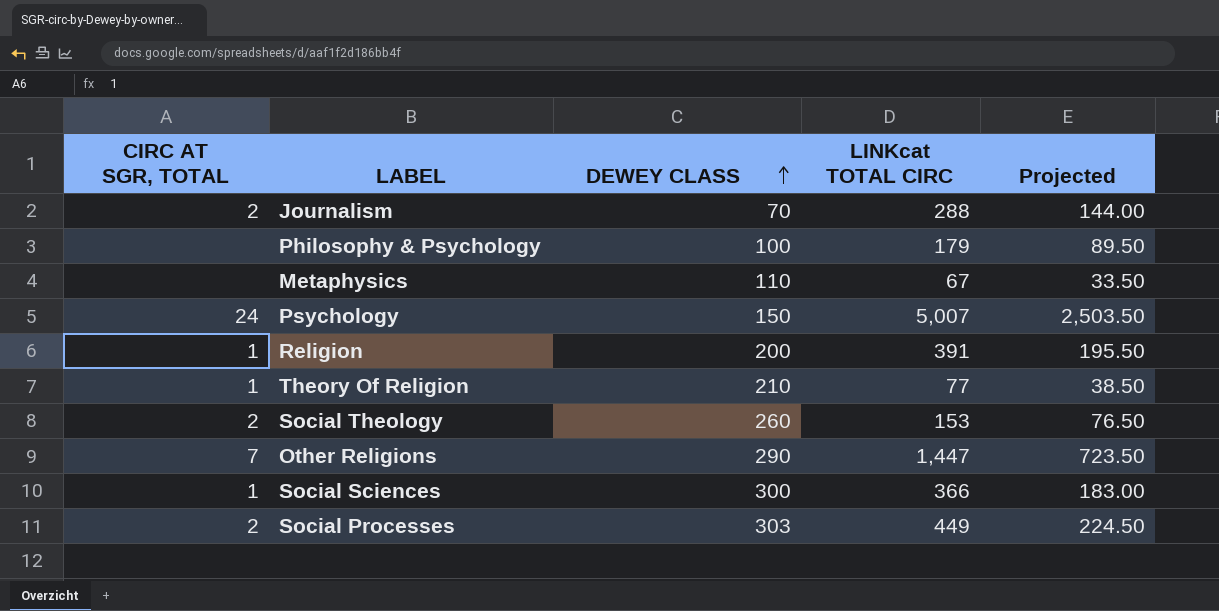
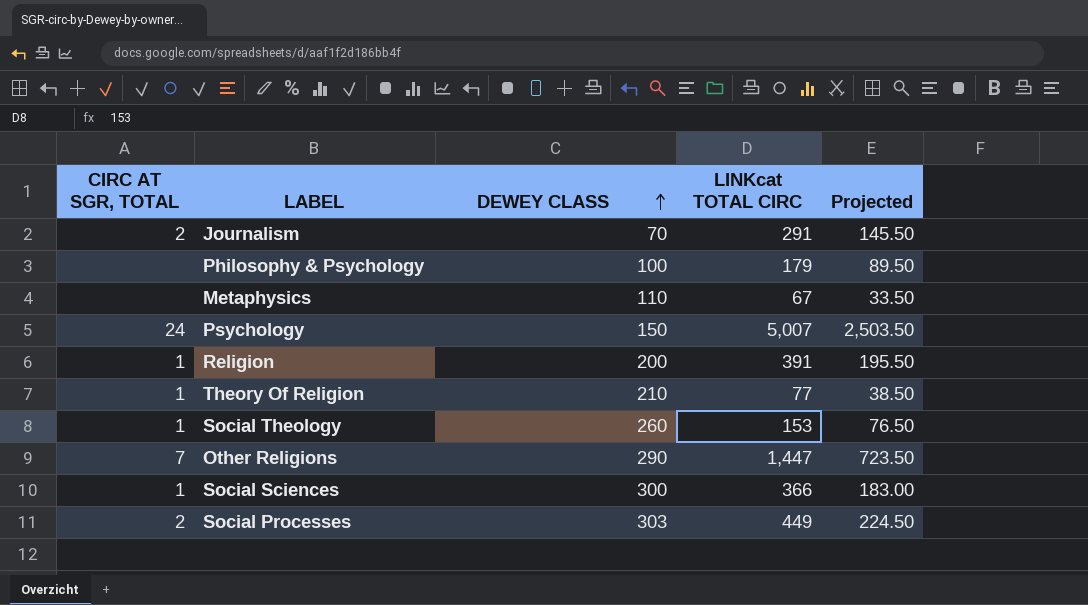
Journalism | LINKcat TOTAL CIRC: 288 -> 291
Journalism | Projected: 144.00 -> 145.50
Social Theology | CIRC AT SGR, TOTAL: 2 -> 1

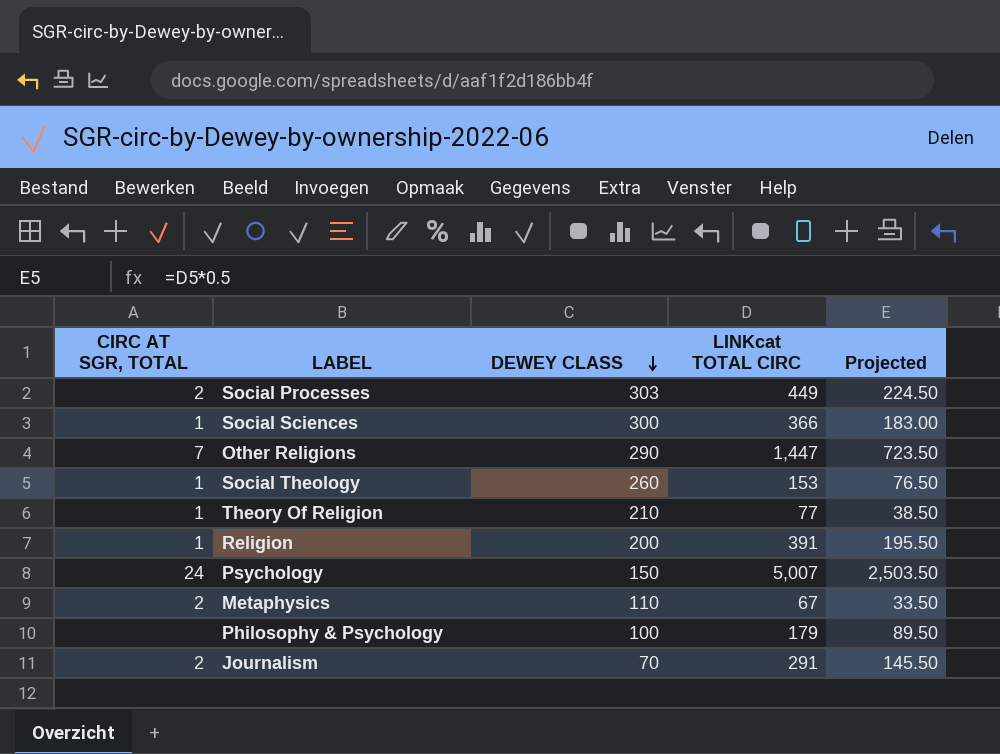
row order: DEWEY CLASS ascending -> DEWEY CLASS descending
Metaphysics | CIRC AT SGR, TOTAL: none -> 2

